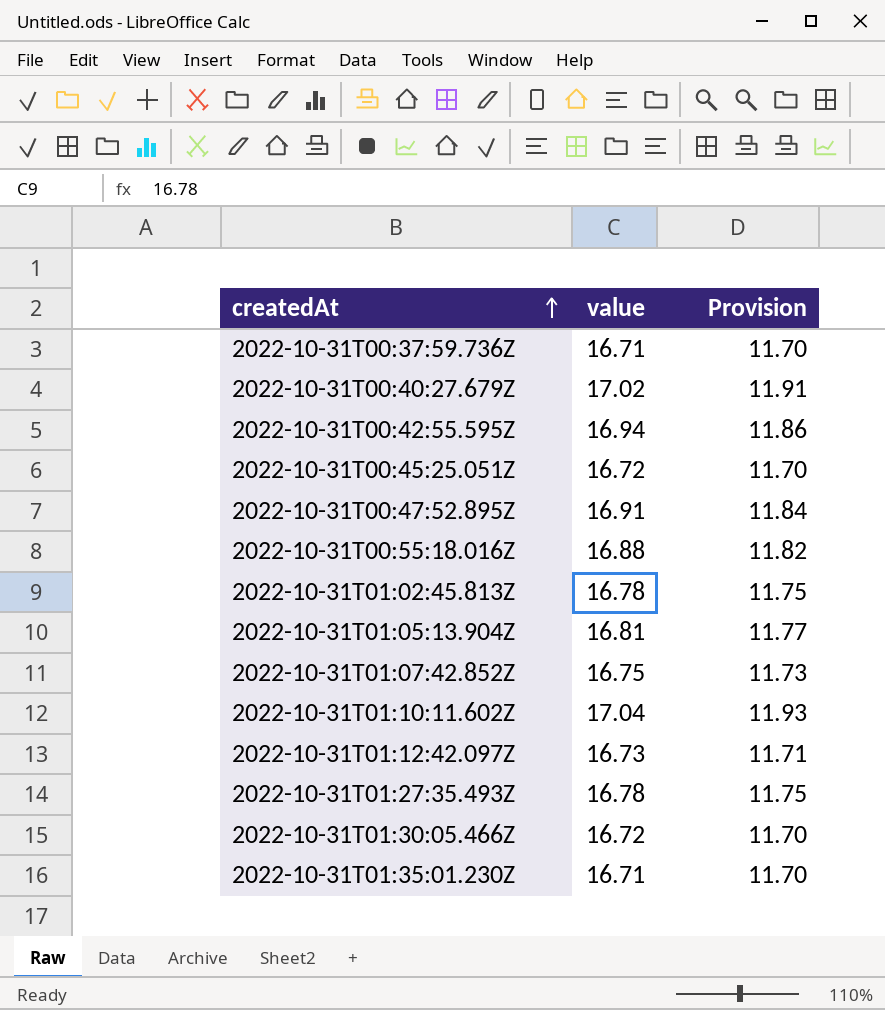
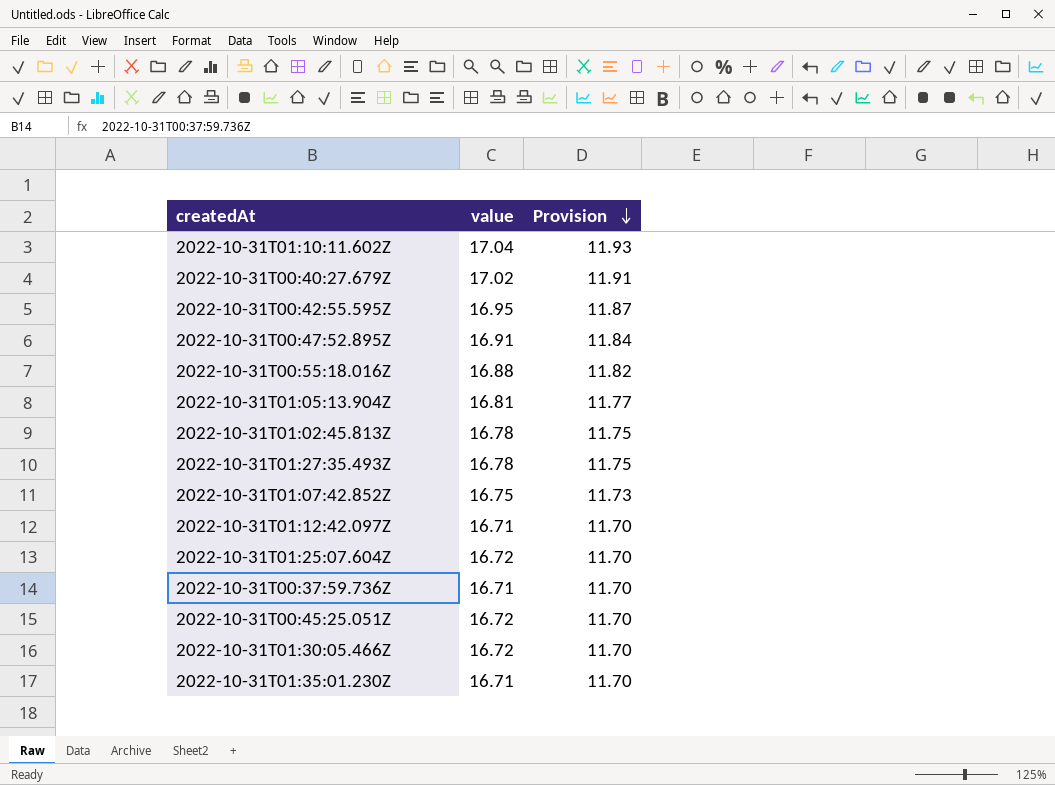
row order: createdAt ascending -> Provision descending
2022-10-31T00:42:55.595Z | value: 16.94 -> 16.95
2022-10-31T00:42:55.595Z | Provision: 11.86 -> 11.87
2022-10-31T01:12:42.097Z | value: 16.73 -> 16.71
2022-10-31T01:12:42.097Z | Provision: 11.71 -> 11.70
row 2022-10-31T01:25:07.604Z: none -> 16.72 | 11.70

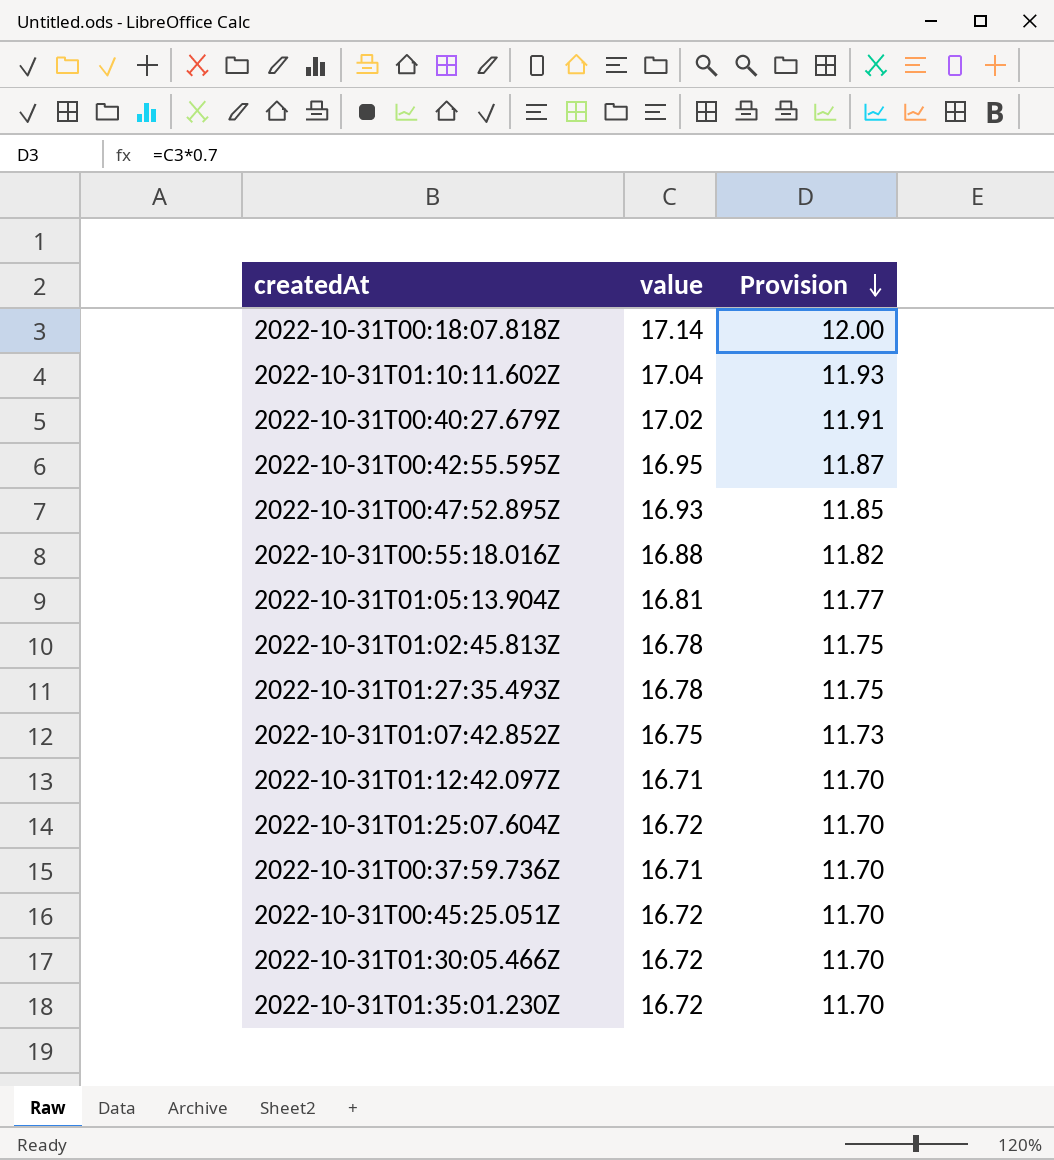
row 2022-10-31T00:18:07.818Z: none -> 17.14 | 12.00
2022-10-31T00:47:52.895Z | value: 16.91 -> 16.93
2022-10-31T00:47:52.895Z | Provision: 11.84 -> 11.85
2022-10-31T01:35:01.230Z | value: 16.71 -> 16.72

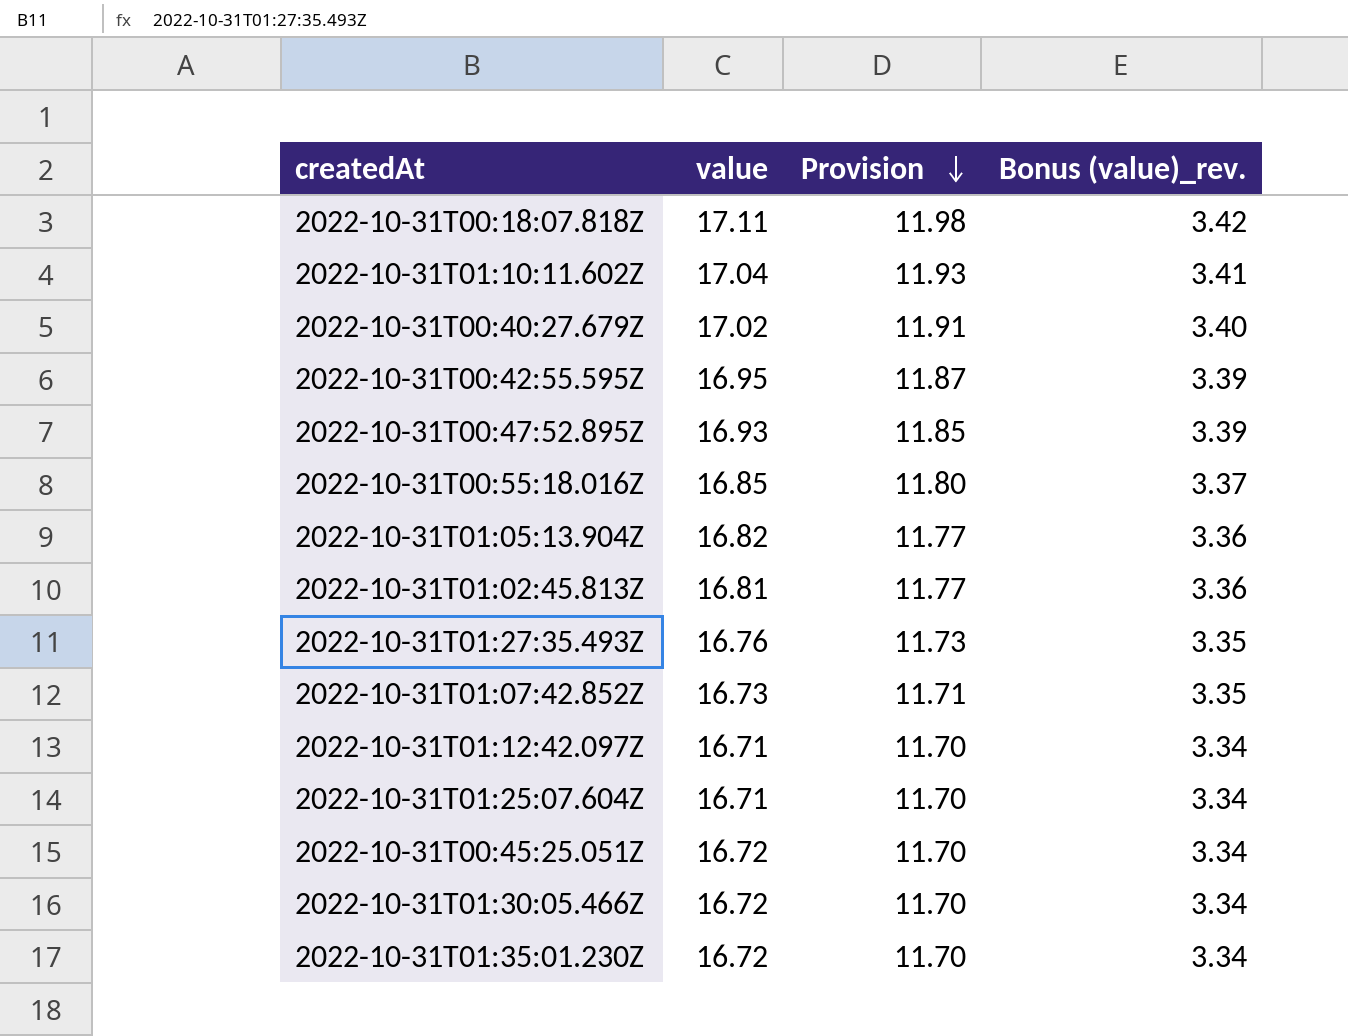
column Bonus (value)_rev. | formula: none -> [value] * 0.2
row 2022-10-31T00:37:59.736Z: 16.71 | 11.70 -> none
2022-10-31T00:18:07.818Z | value: 17.14 -> 17.11
2022-10-31T00:18:07.818Z | Provision: 12.00 -> 11.98
2022-10-31T00:55:18.016Z | value: 16.88 -> 16.85
2022-10-31T00:55:18.016Z | Provision: 11.82 -> 11.80
2022-10-31T01:05:13.904Z | value: 16.81 -> 16.82
2022-10-31T01:02:45.813Z | value: 16.78 -> 16.81
2022-10-31T01:02:45.813Z | Provision: 11.75 -> 11.77
2022-10-31T01:27:35.493Z | value: 16.78 -> 16.76
2022-10-31T01:27:35.493Z | Provision: 11.75 -> 11.73
2022-10-31T01:07:42.852Z | value: 16.75 -> 16.73
2022-10-31T01:07:42.852Z | Provision: 11.73 -> 11.71
2022-10-31T01:25:07.604Z | value: 16.72 -> 16.71

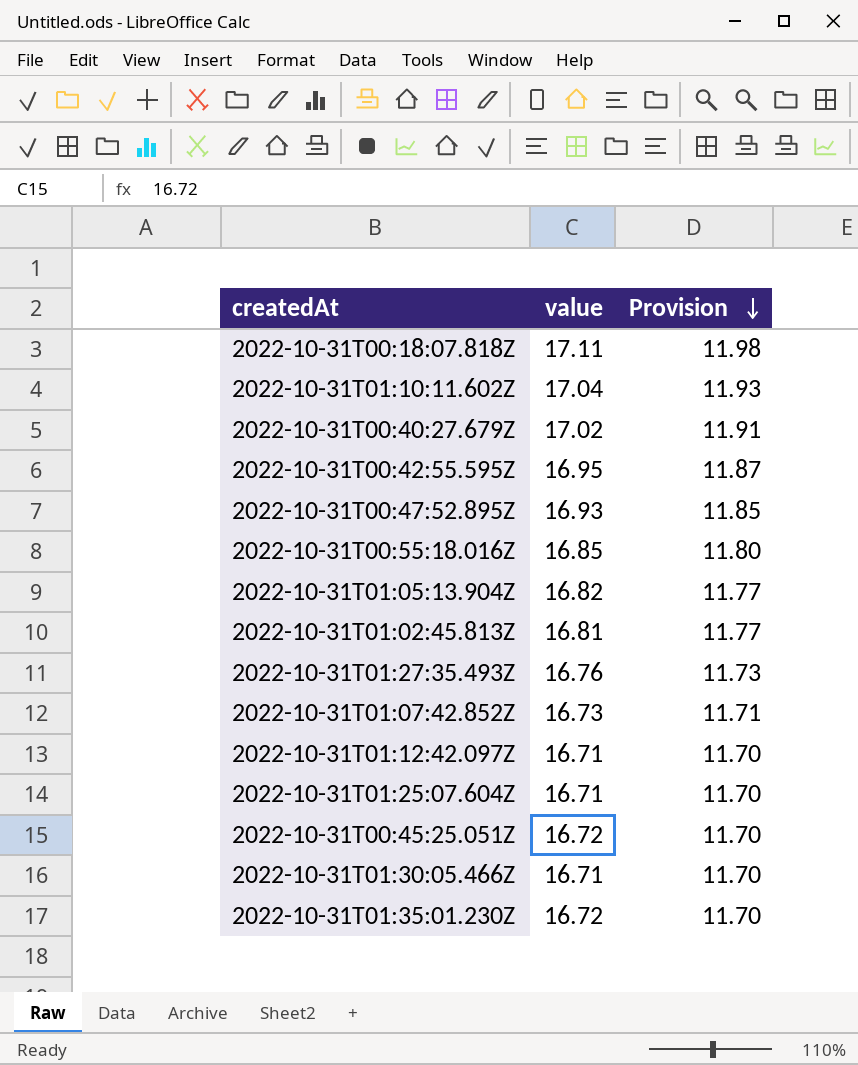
column Bonus (value)_rev. | formula: [value] * 0.2 -> none
2022-10-31T01:30:05.466Z | value: 16.72 -> 16.71

